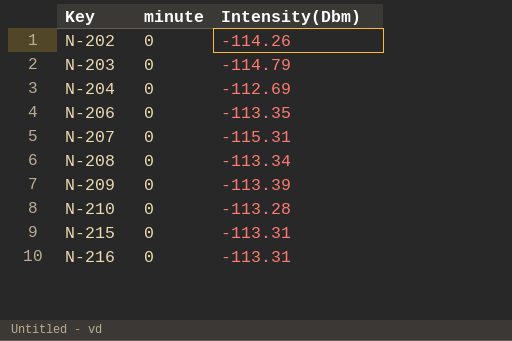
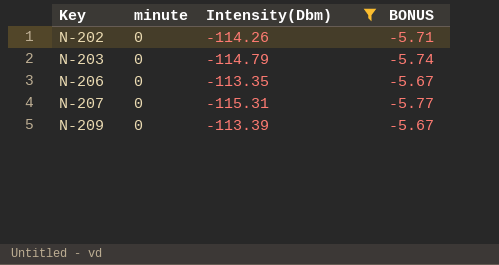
filter: none -> Intensity(Dbm) <= -113.35
column BONUS | formula: none -> [Intensity(Dbm)] * 0.05

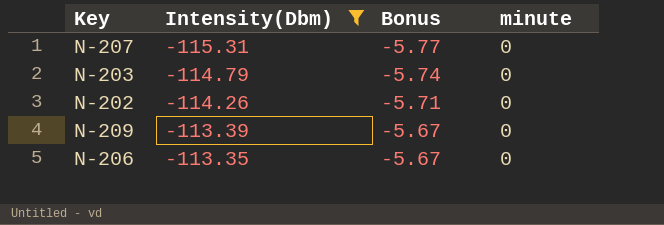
row order: Key ascending -> Intensity(Dbm) ascending
column name: BONUS -> Bonus
column minute | position: 2 -> 4

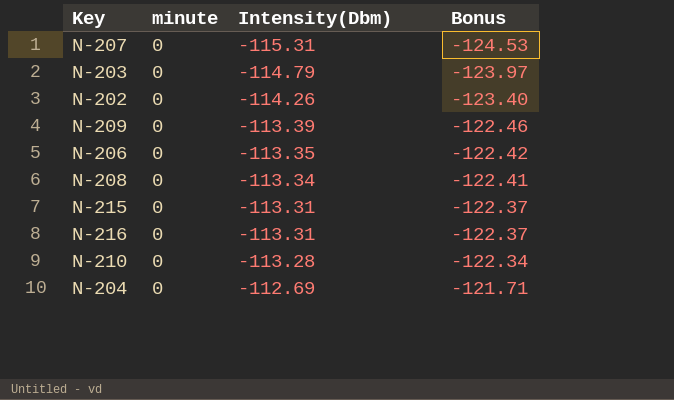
filter: Intensity(Dbm) <= -113.35 -> none
column minute | position: 4 -> 2
column Bonus | formula: [Intensity(Dbm)] * 0.05 -> [Intensity(Dbm)] * 1.08

